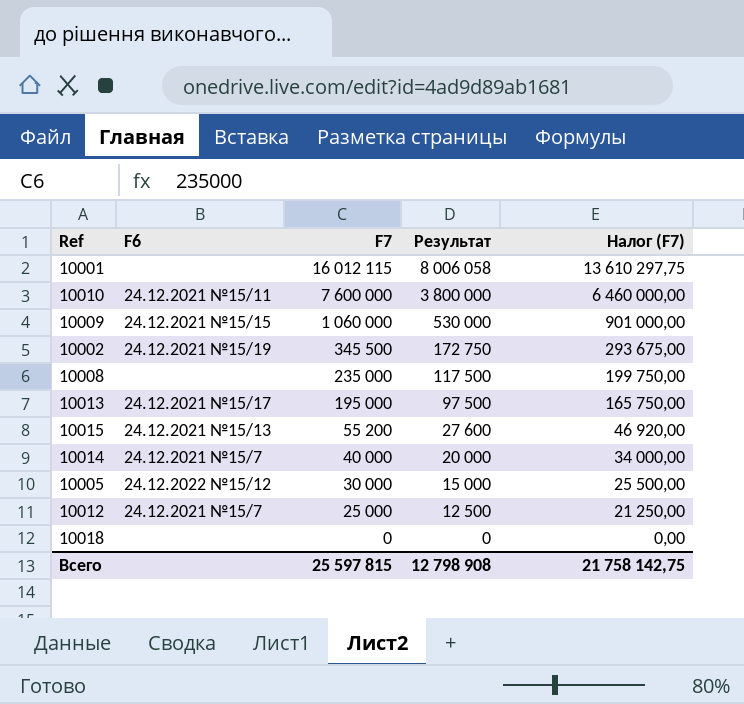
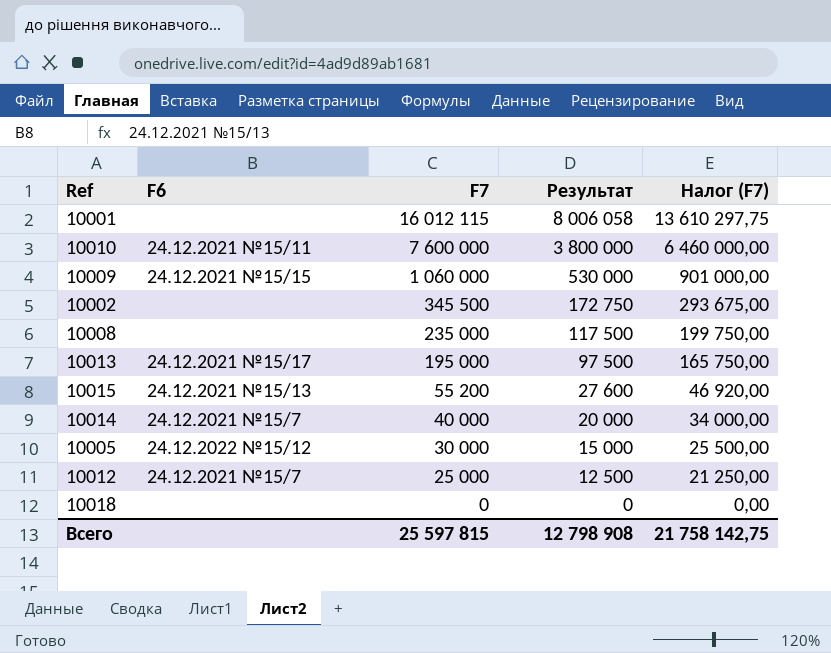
10002 | F6: 24.12.2021 №15/19 -> none

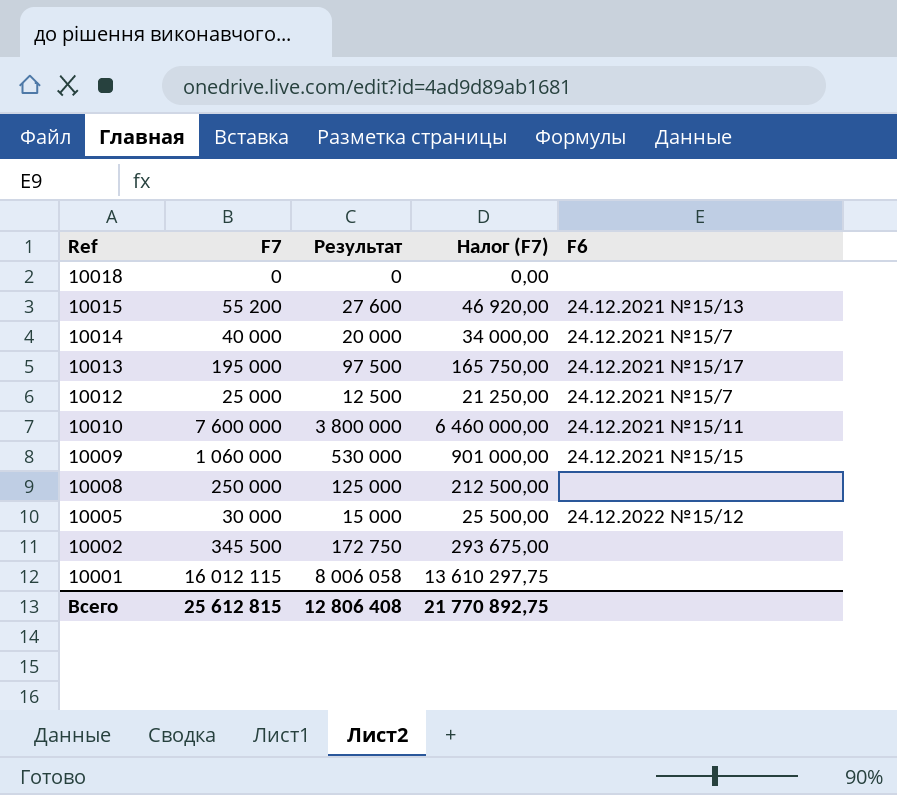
row order: F7 descending -> Ref descending
column F6 | position: 2 -> 5
10008 | F7: 235 000 -> 250 000
10008 | Результат: 117 500 -> 125 000
10008 | Налог (F7): 199 750,00 -> 212 500,00
Всего | F7: 25 597 815 -> 25 612 815
Всего | Результат: 12 798 908 -> 12 806 408
Всего | Налог (F7): 21 758 142,75 -> 21 770 892,75

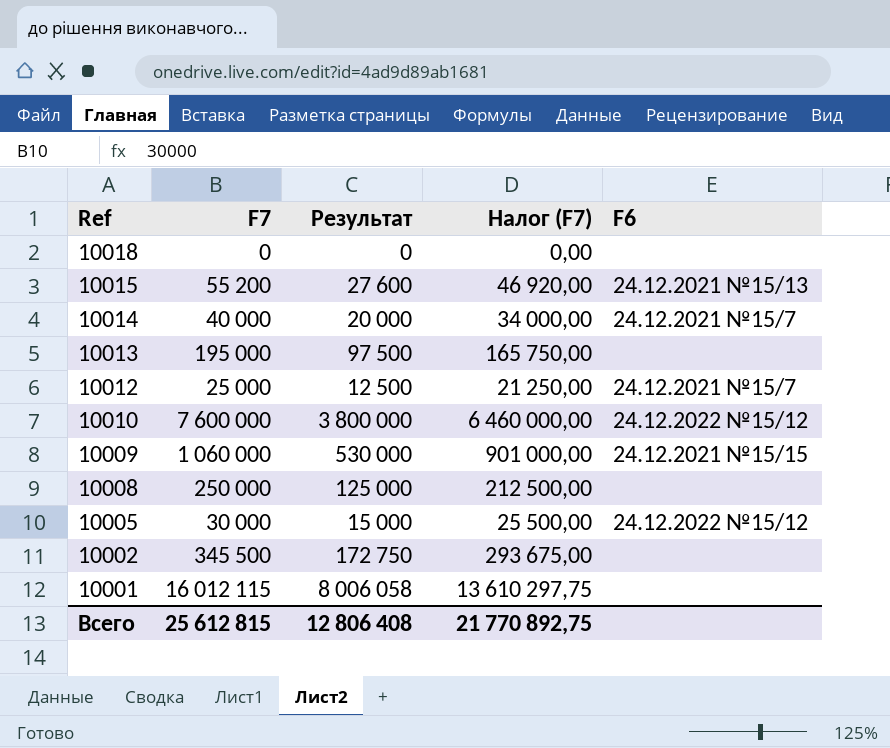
10013 | F6: 24.12.2021 №15/17 -> none
10010 | F6: 24.12.2021 №15/11 -> 24.12.2022 №15/12

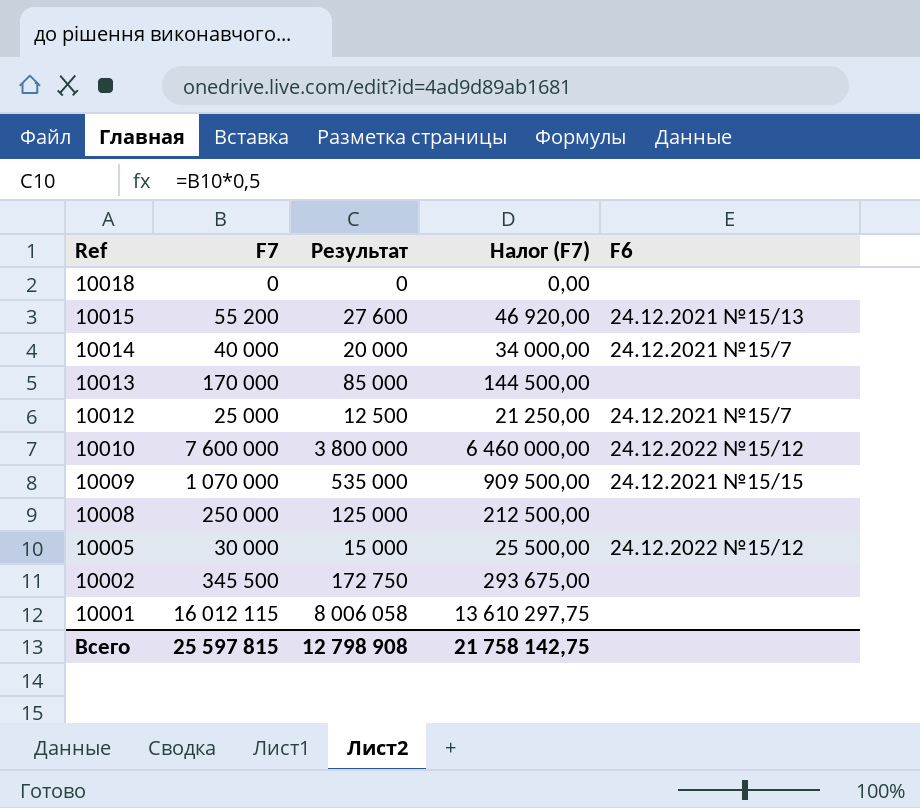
10013 | F7: 195 000 -> 170 000
10013 | Результат: 97 500 -> 85 000
10013 | Налог (F7): 165 750,00 -> 144 500,00
10009 | F7: 1 060 000 -> 1 070 000
10009 | Результат: 530 000 -> 535 000
10009 | Налог (F7): 901 000,00 -> 909 500,00
Всего | F7: 25 612 815 -> 25 597 815
Всего | Результат: 12 806 408 -> 12 798 908
Всего | Налог (F7): 21 770 892,75 -> 21 758 142,75

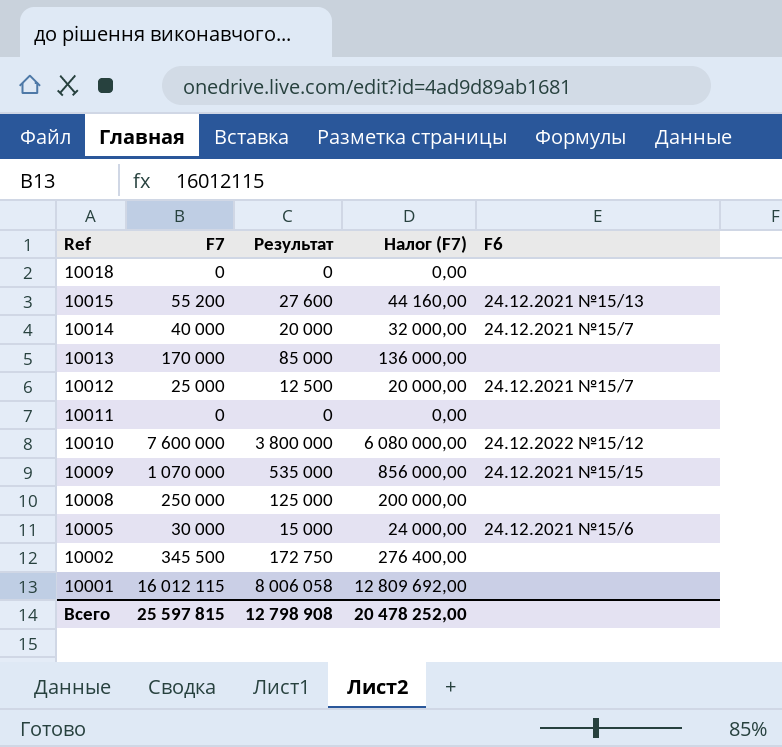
column Налог (F7) | formula: [F7] * 0,85 -> [F7] * 0,8
row 10011: none -> 0 | 0 | 0,00 | none
10005 | F6: 24.12.2022 №15/12 -> 24.12.2021 №15/6
Всего | Налог (F7): 21 758 142,75 -> 20 478 252,00

